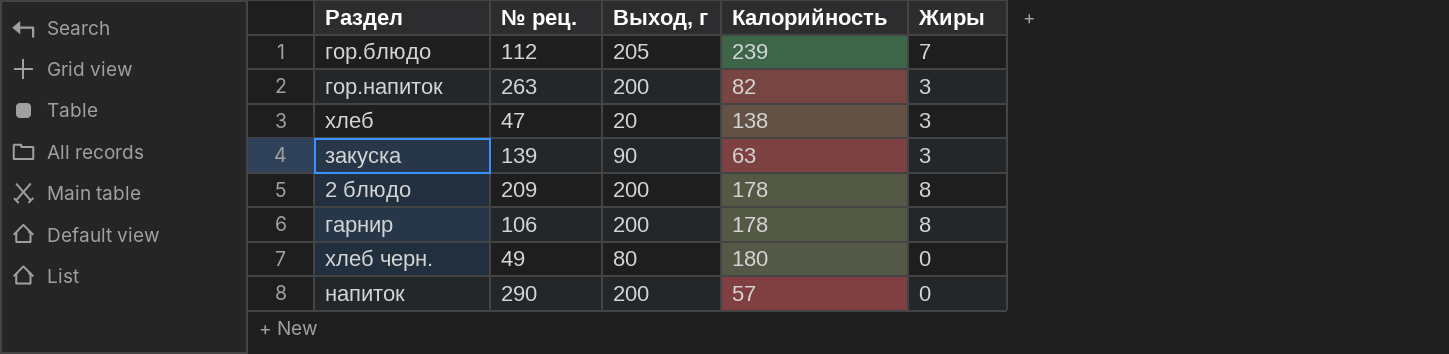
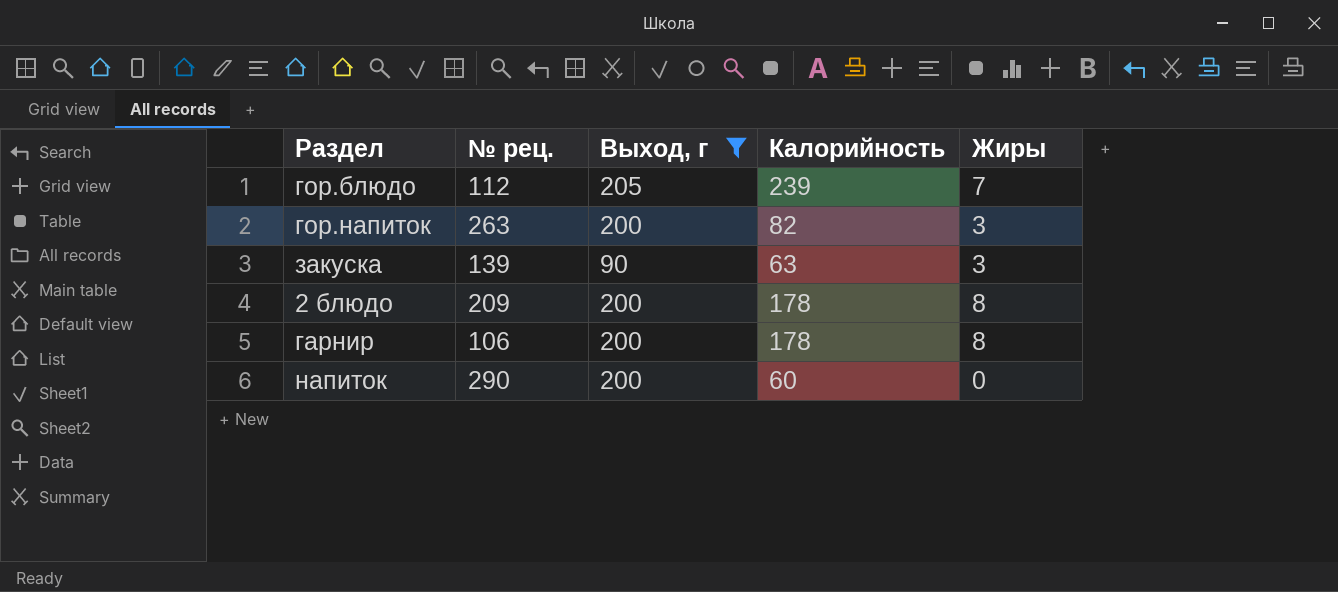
filter: none -> Выход, г >= 90
напиток | Калорийность: 57 -> 60

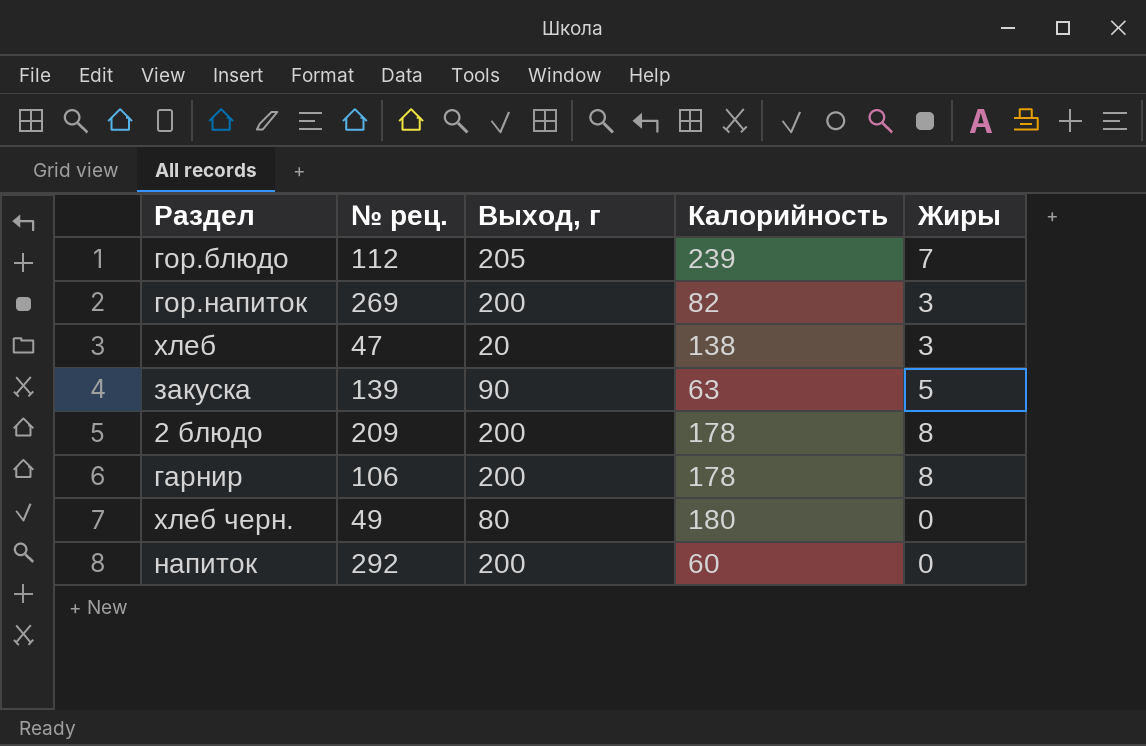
filter: Выход, г >= 90 -> none
гор.напиток | № рец.: 263 -> 269
закуска | Жиры: 3 -> 5
напиток | № рец.: 290 -> 292

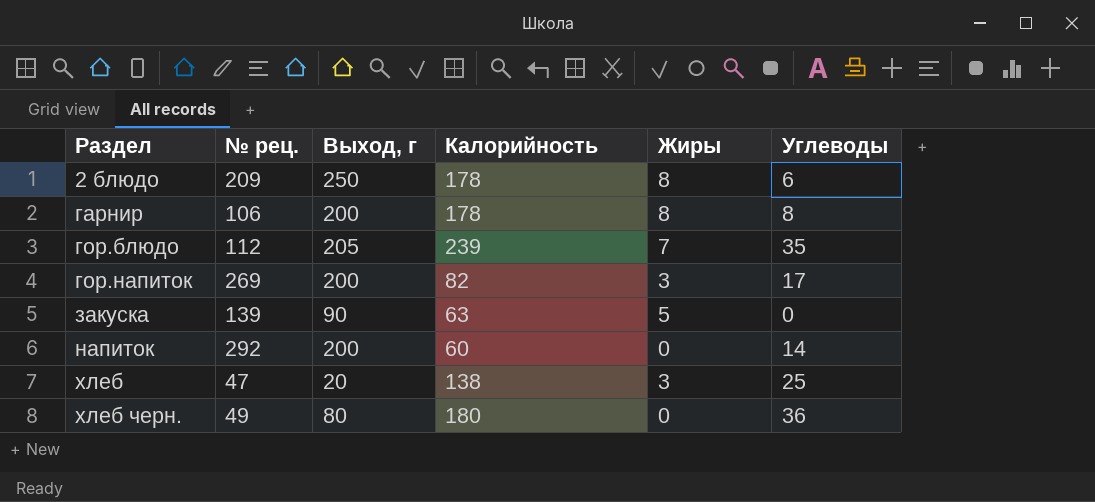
row order: none -> Раздел ascending
column Углеводы | position: none -> 6
2 блюдо | Выход, г: 200 -> 250

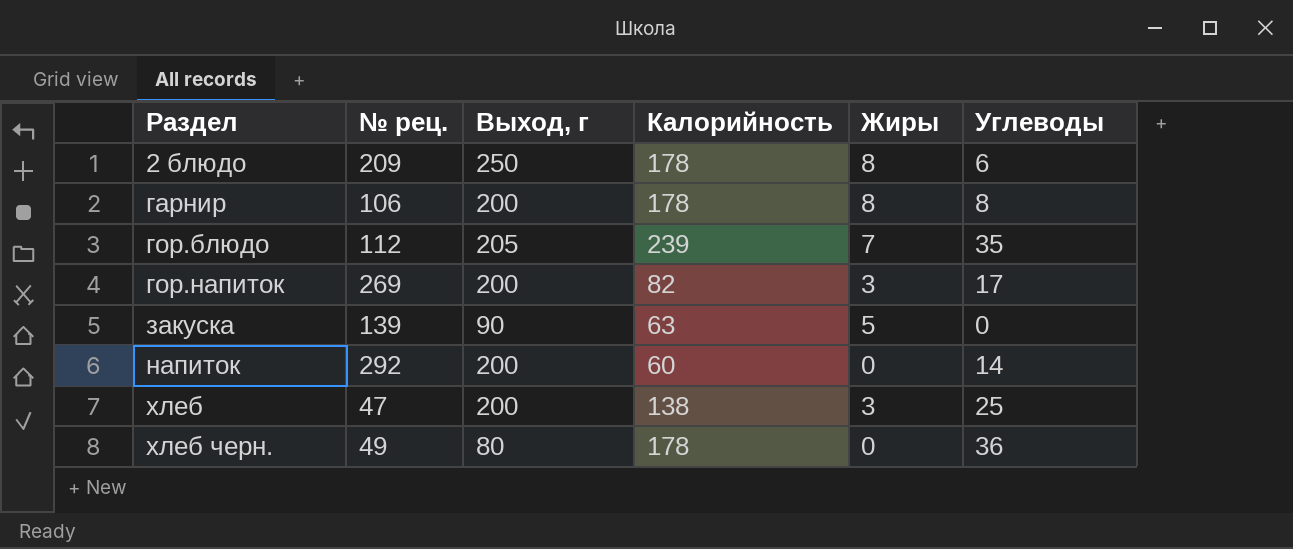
хлеб | Выход, г: 20 -> 200
хлеб черн. | Калорийность: 180 -> 178

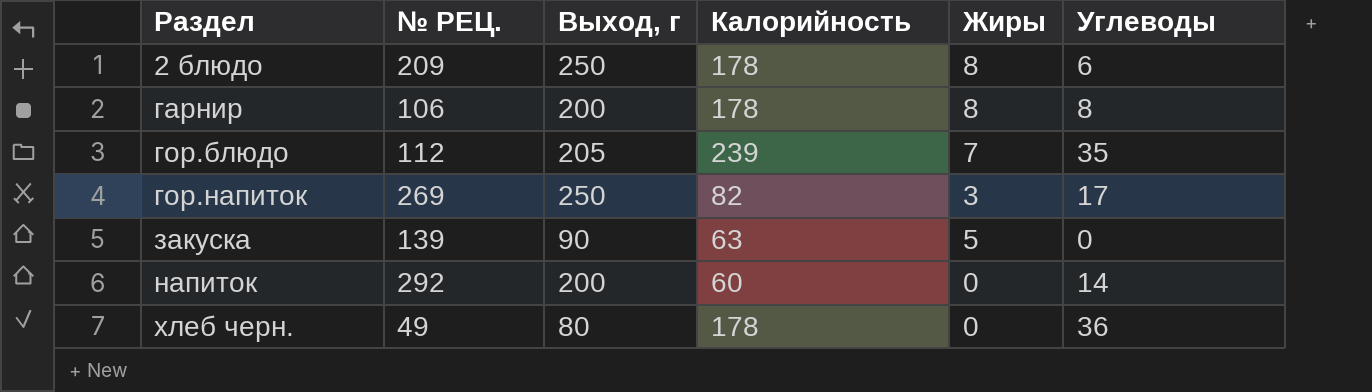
column name: № рец. -> № РЕЦ.
row хлеб: 47 | 200 | 138 | 3 | 25 -> none
гор.напиток | Выход, г: 200 -> 250

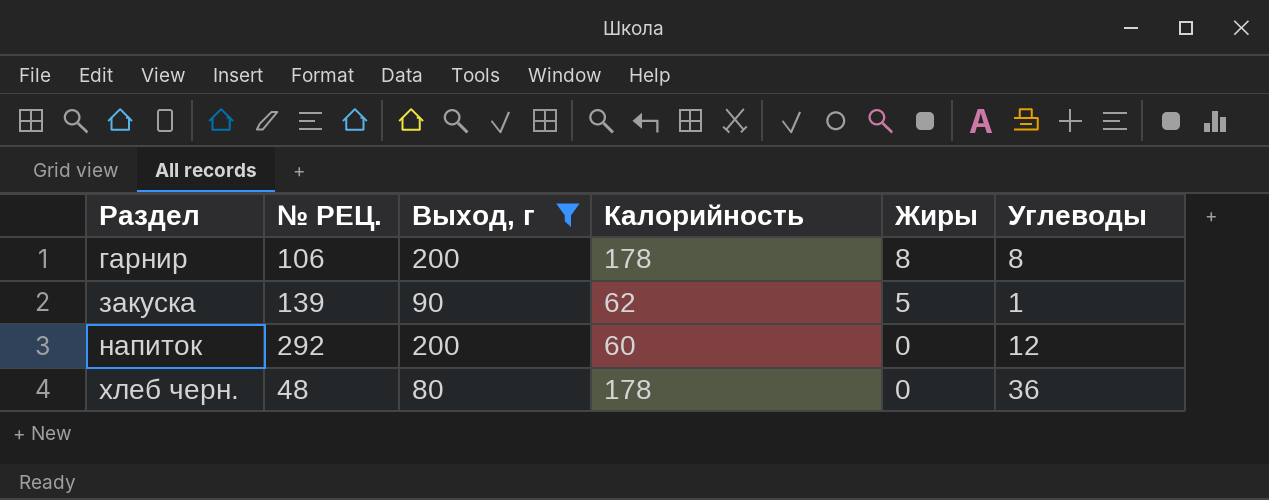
filter: none -> Выход, г <= 200
закуска | Калорийность: 63 -> 62
закуска | Углеводы: 0 -> 1
напиток | Углеводы: 14 -> 12
хлеб черн. | № РЕЦ.: 49 -> 48

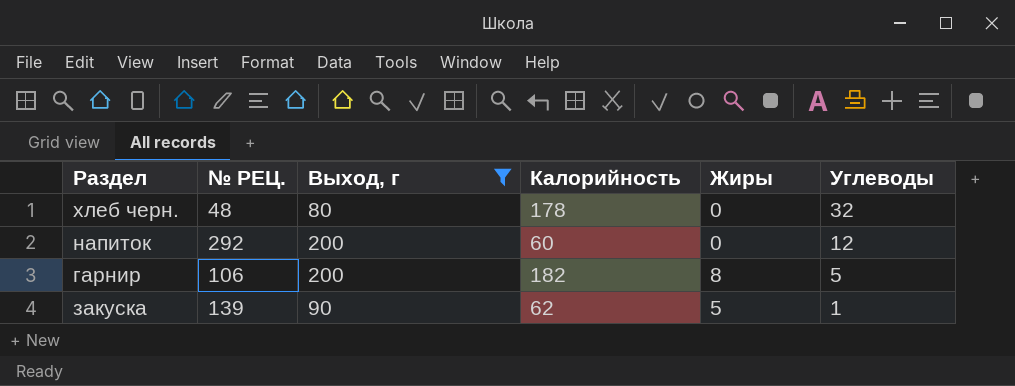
row order: Раздел ascending -> Углеводы descending
хлеб черн. | Углеводы: 36 -> 32
гарнир | Калорийность: 178 -> 182
гарнир | Углеводы: 8 -> 5

